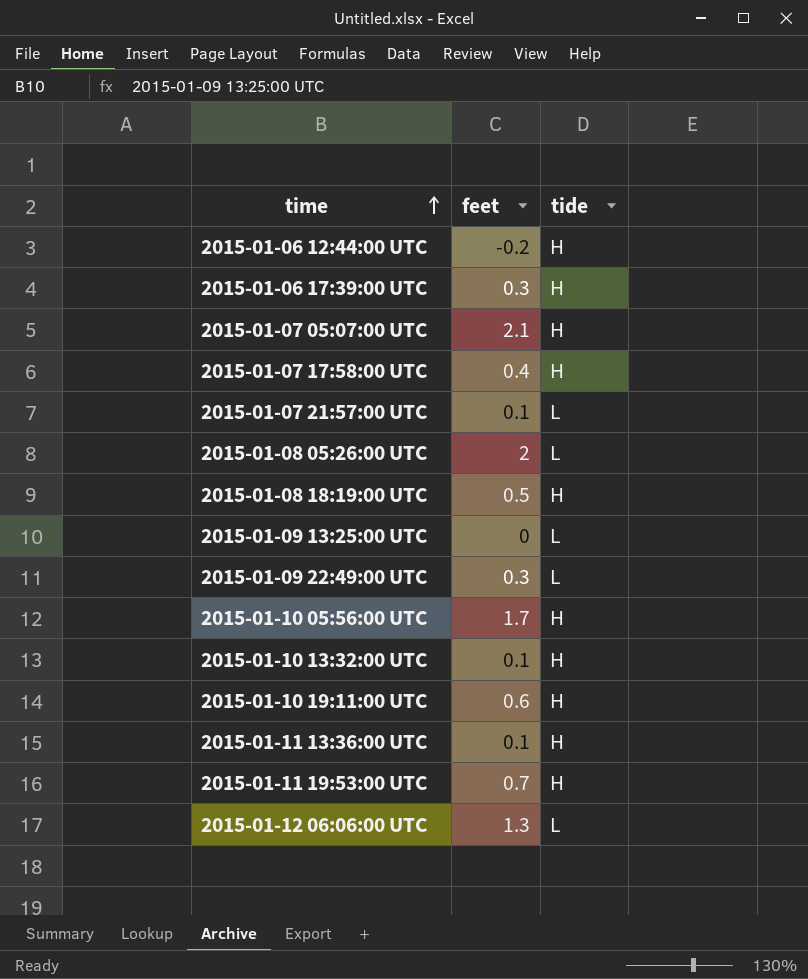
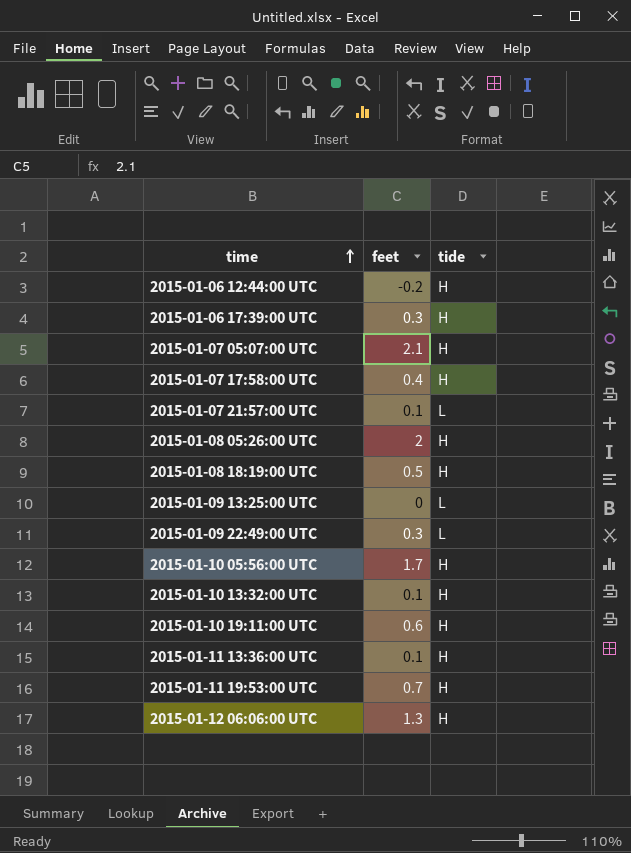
2015-01-08 05:26:00 UTC | tide: L -> H
2015-01-12 06:06:00 UTC | tide: L -> H

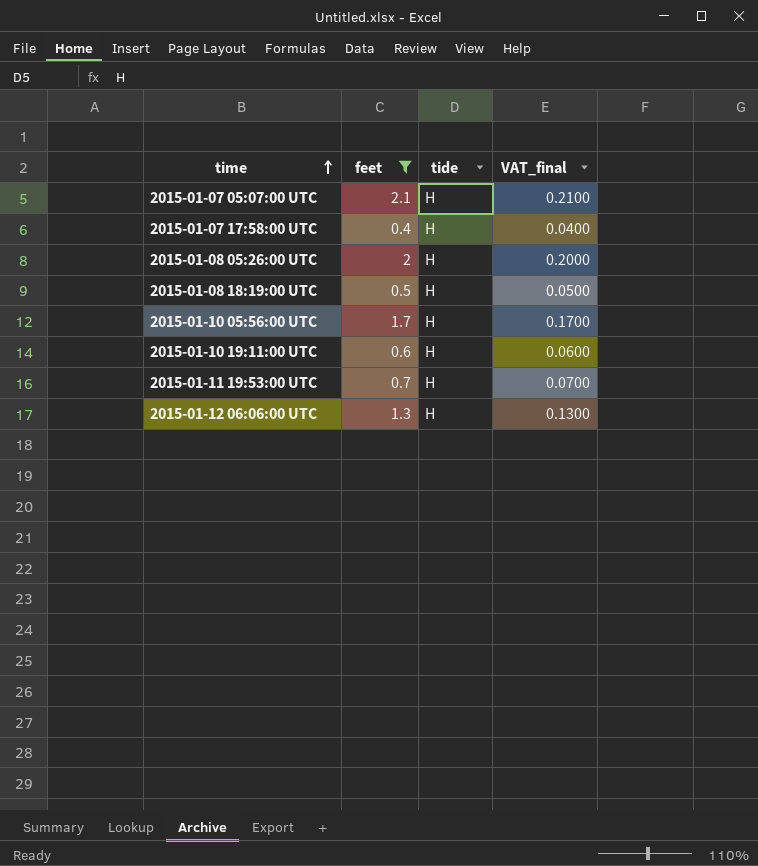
filter: none -> feet >= 0.4
column VAT_final | formula: none -> [feet] * 0.1

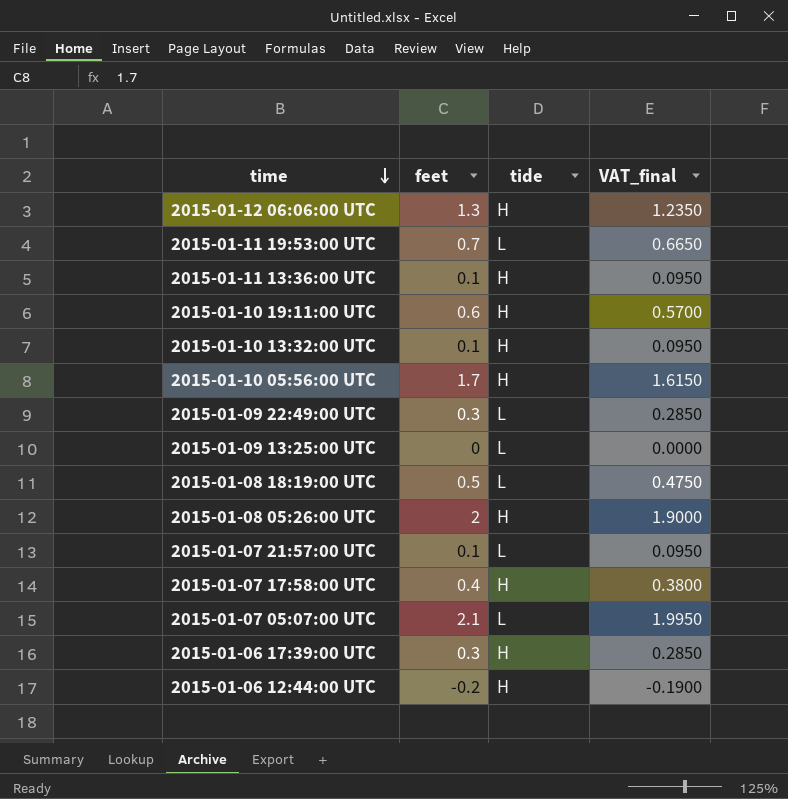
filter: feet >= 0.4 -> none
row order: time ascending -> time descending
column VAT_final | formula: [feet] * 0.1 -> [feet] * 0.95
2015-01-11 19:53:00 UTC | tide: H -> L
2015-01-08 18:19:00 UTC | tide: H -> L
2015-01-07 05:07:00 UTC | tide: H -> L

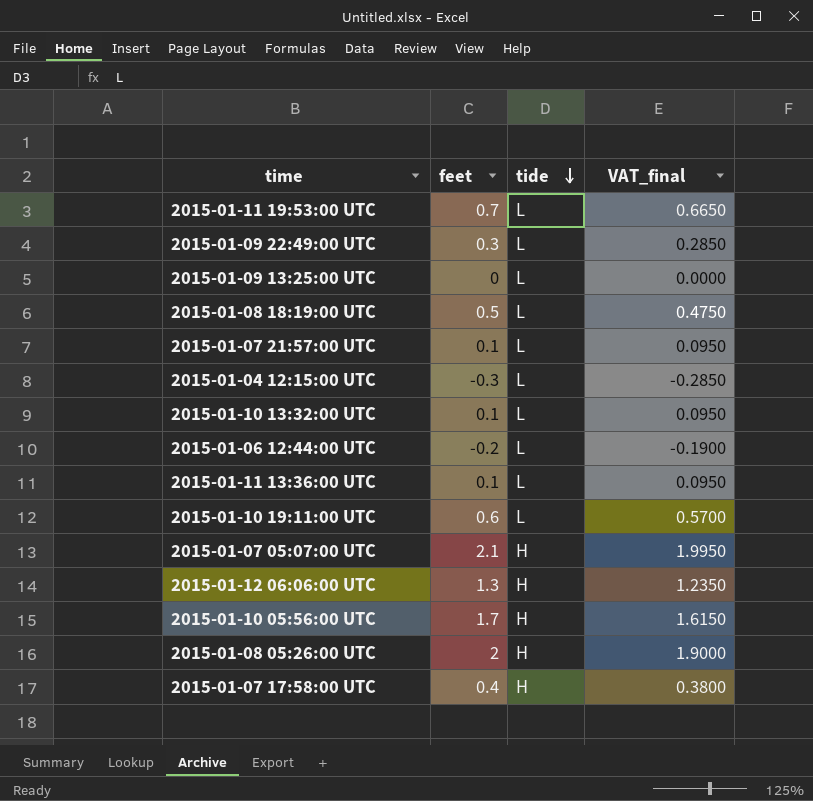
row order: time descending -> tide descending
row 2015-01-06 17:39:00 UTC: 0.3 | H | 0.2850 -> none
row 2015-01-04 12:15:00 UTC: none -> -0.3 | L | -0.2850
2015-01-10 13:32:00 UTC | tide: H -> L
2015-01-06 12:44:00 UTC | tide: H -> L
2015-01-11 13:36:00 UTC | tide: H -> L
2015-01-10 19:11:00 UTC | tide: H -> L
2015-01-07 05:07:00 UTC | tide: L -> H

